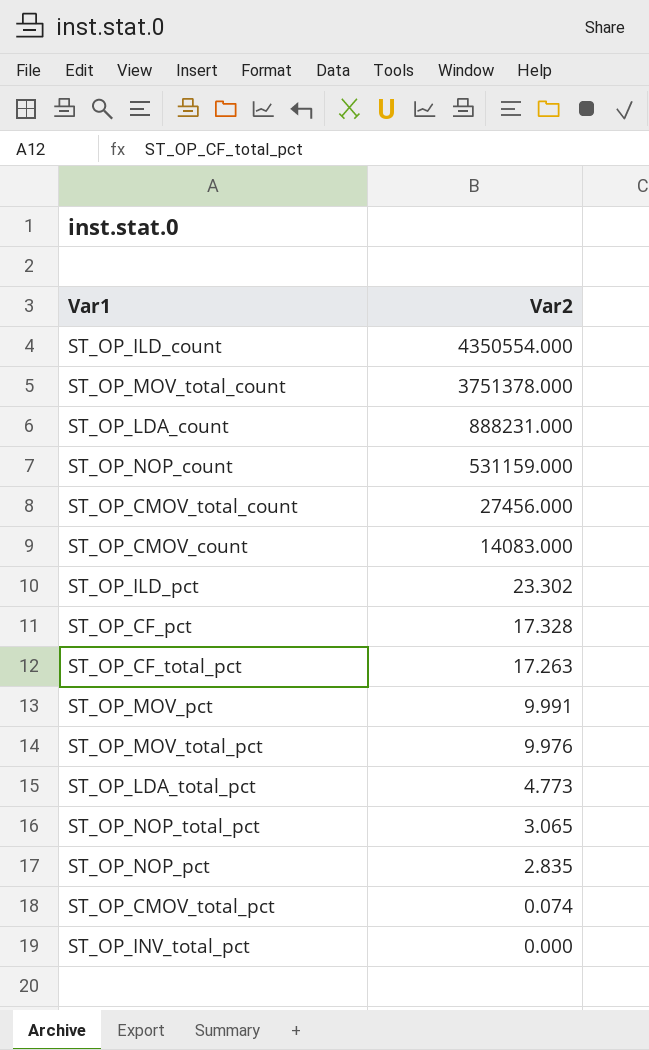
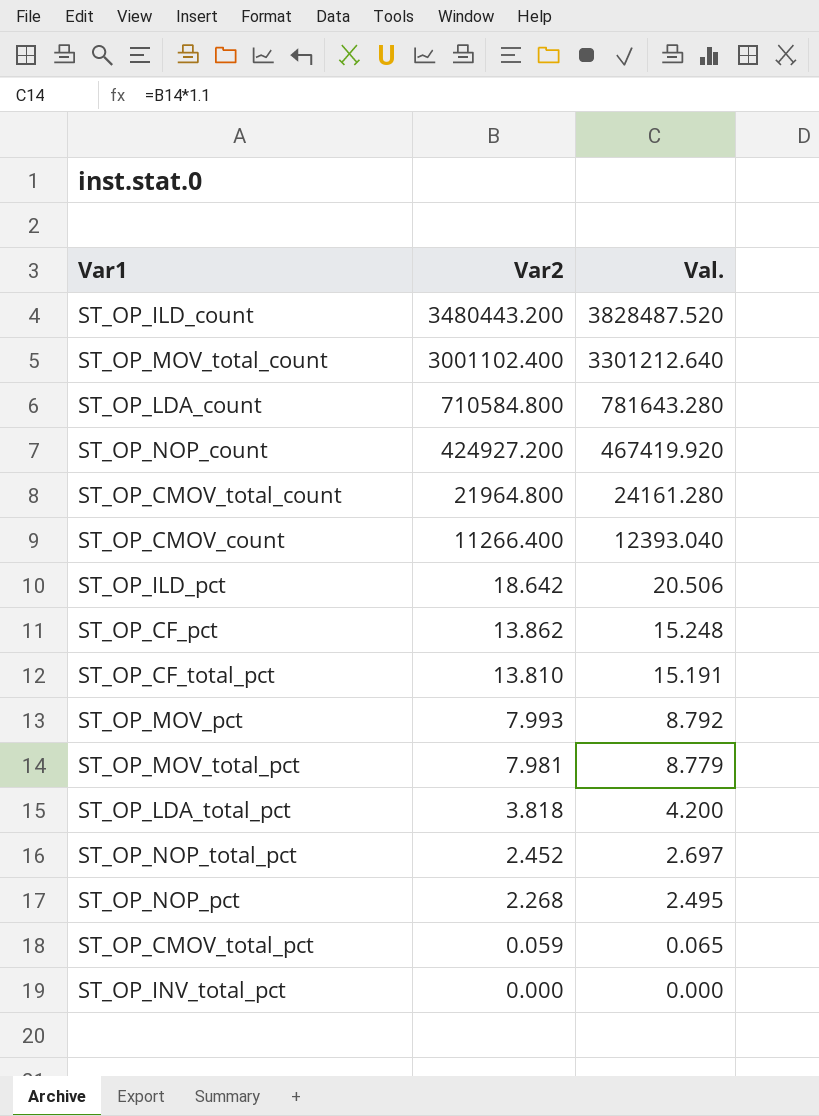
column Val. | formula: none -> [Var2] * 1.1
ST_OP_ILD_count | Var2: 4350554.000 -> 3480443.200
ST_OP_MOV_total_count | Var2: 3751378.000 -> 3001102.400
ST_OP_LDA_count | Var2: 888231.000 -> 710584.800
ST_OP_NOP_count | Var2: 531159.000 -> 424927.200
ST_OP_CMOV_total_count | Var2: 27456.000 -> 21964.800
ST_OP_CMOV_count | Var2: 14083.000 -> 11266.400
ST_OP_ILD_pct | Var2: 23.302 -> 18.642
ST_OP_CF_pct | Var2: 17.328 -> 13.862
ST_OP_CF_total_pct | Var2: 17.263 -> 13.810
ST_OP_MOV_pct | Var2: 9.991 -> 7.993
ST_OP_MOV_total_pct | Var2: 9.976 -> 7.981
ST_OP_LDA_total_pct | Var2: 4.773 -> 3.818
ST_OP_NOP_total_pct | Var2: 3.065 -> 2.452
ST_OP_NOP_pct | Var2: 2.835 -> 2.268
ST_OP_CMOV_total_pct | Var2: 0.074 -> 0.059

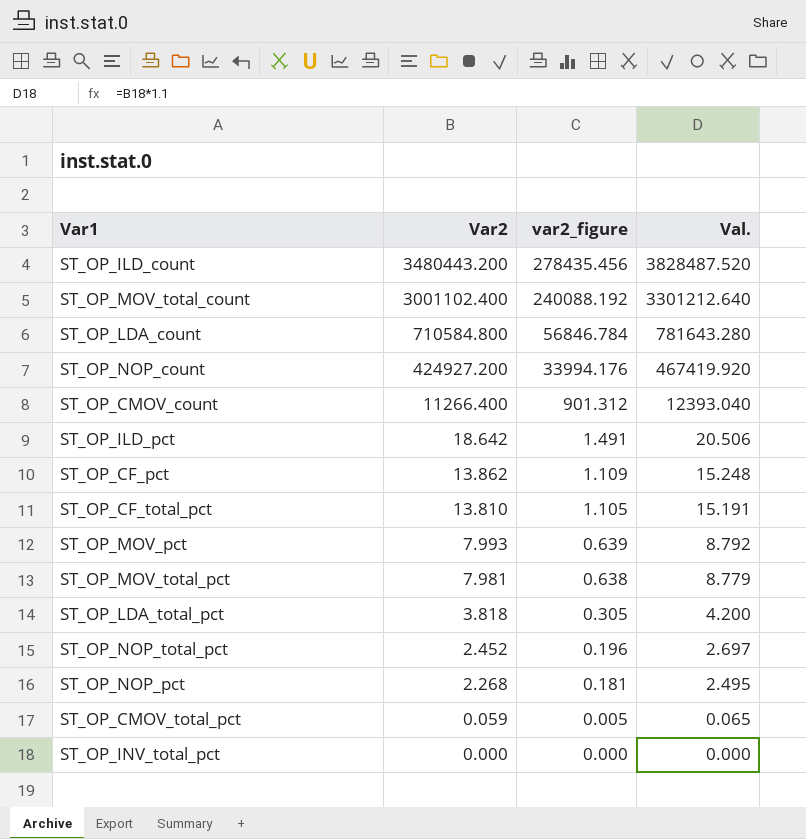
column var2_figure | formula: none -> [Var2] * 0.08
row ST_OP_CMOV_total_count: 21964.800 | 24161.280 -> none

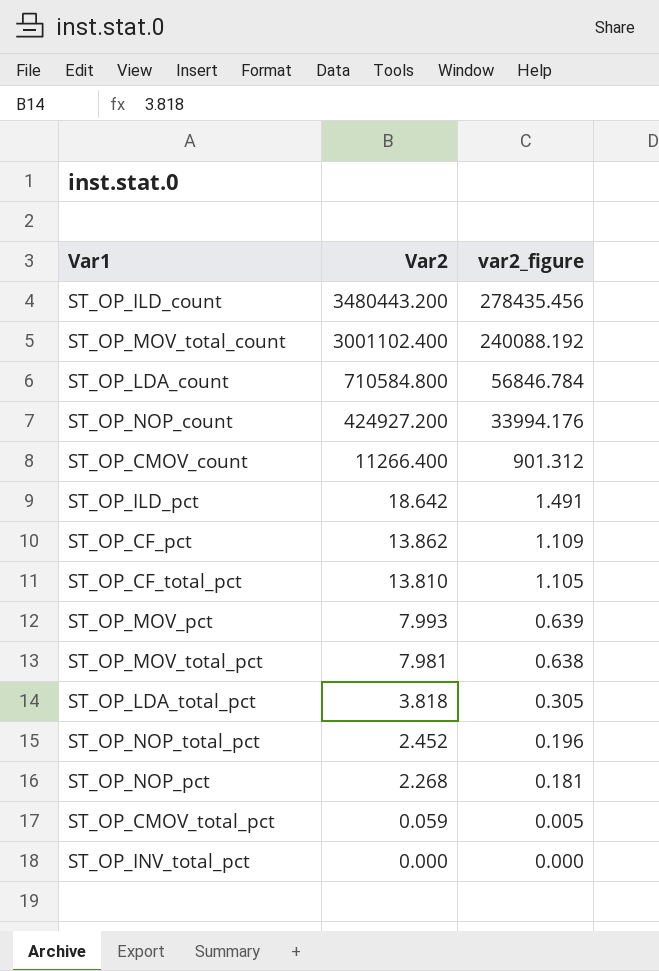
column Val. | formula: [Var2] * 1.1 -> none

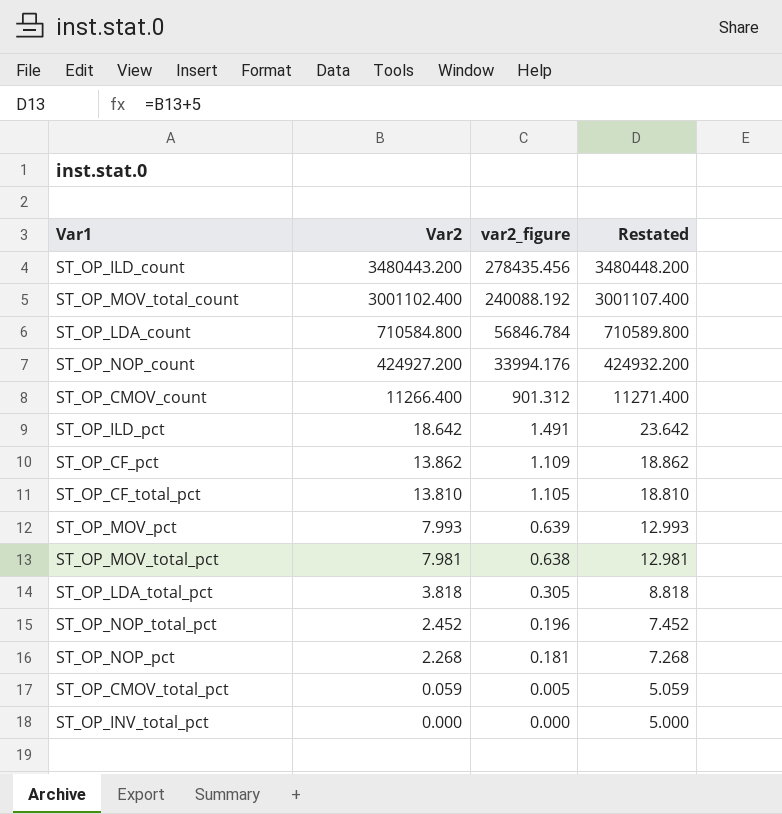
column Restated | formula: none -> [Var2] + 5

